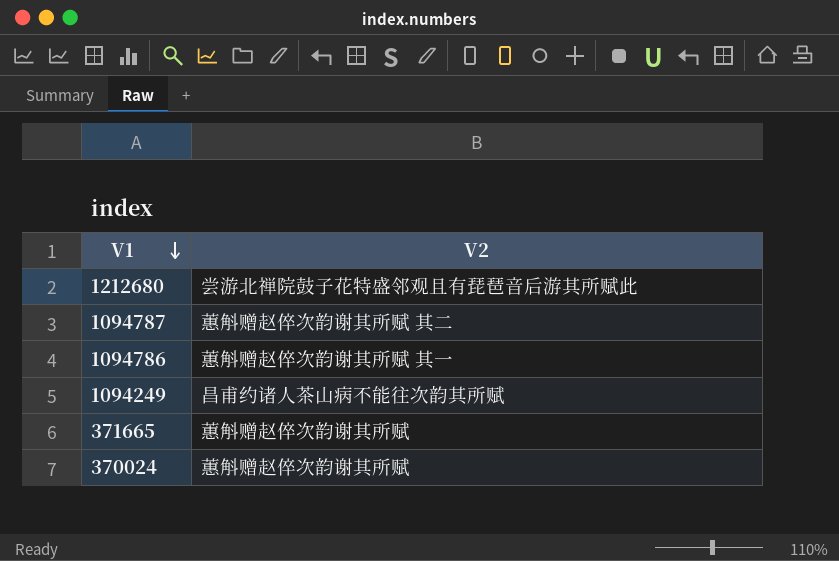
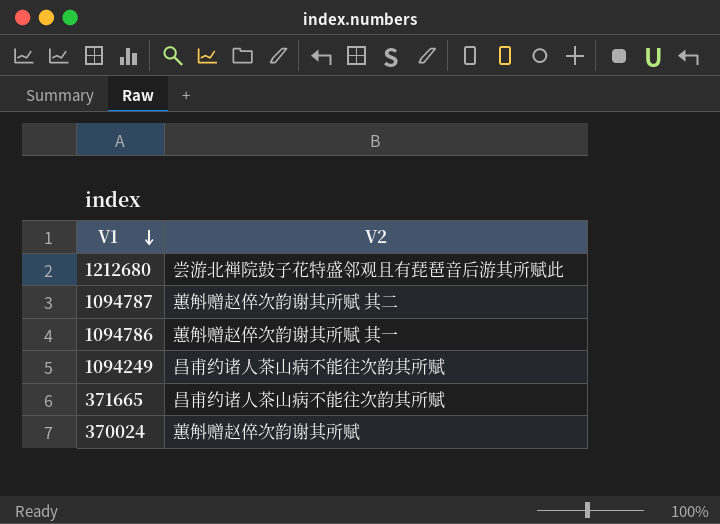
371665 | V2: 蕙斛赠赵倅次韵谢其所赋 -> 昌甫约诸人茶山病不能往次韵其所赋

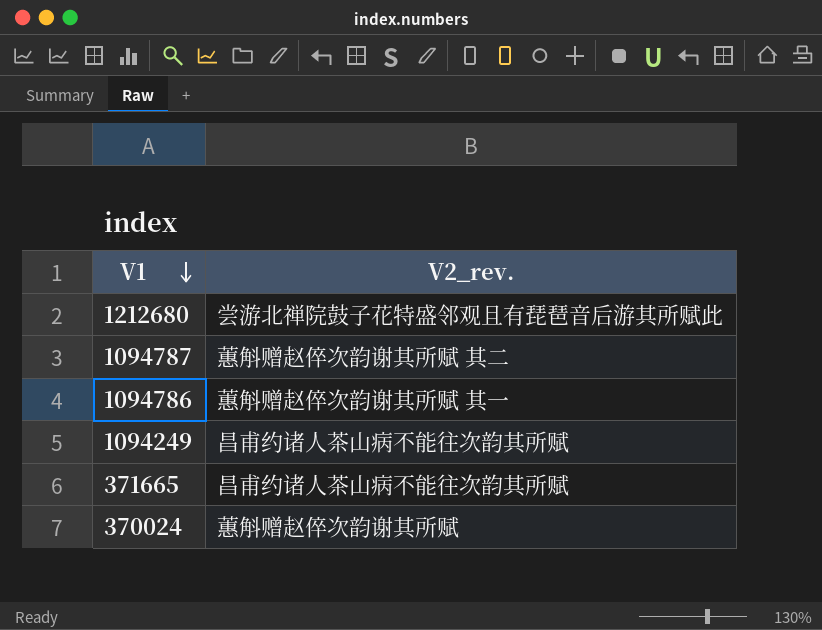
column name: V2 -> V2_rev.

